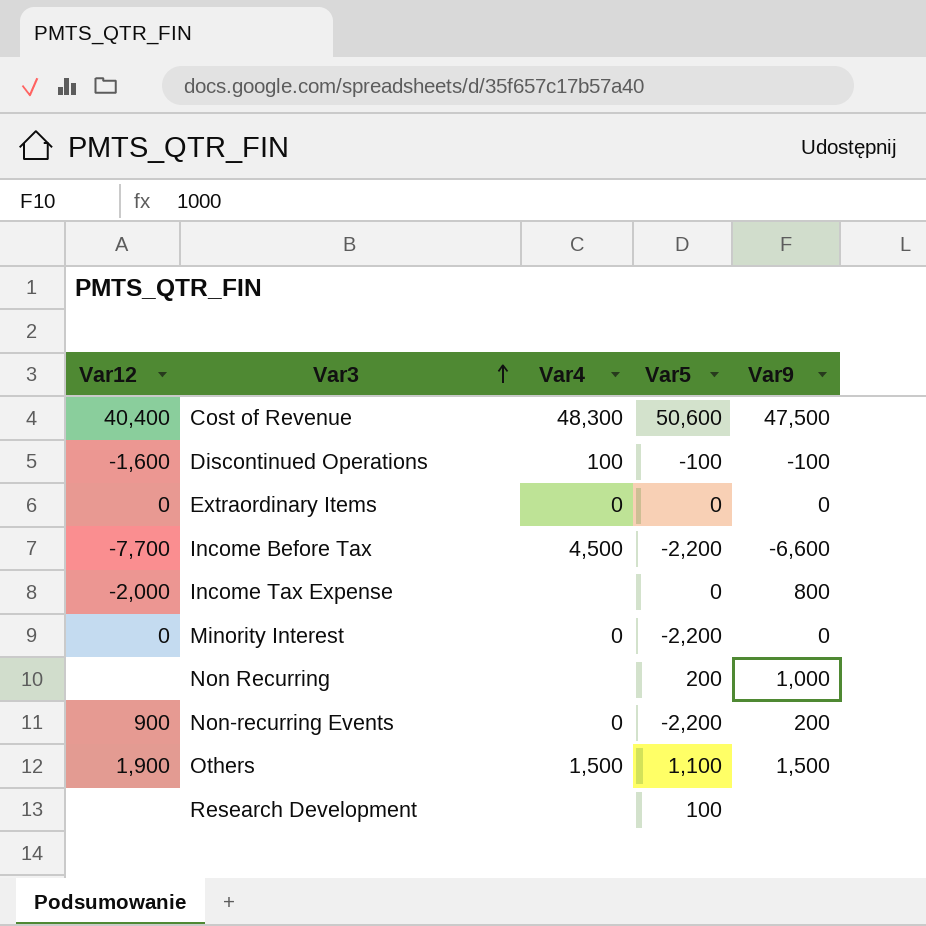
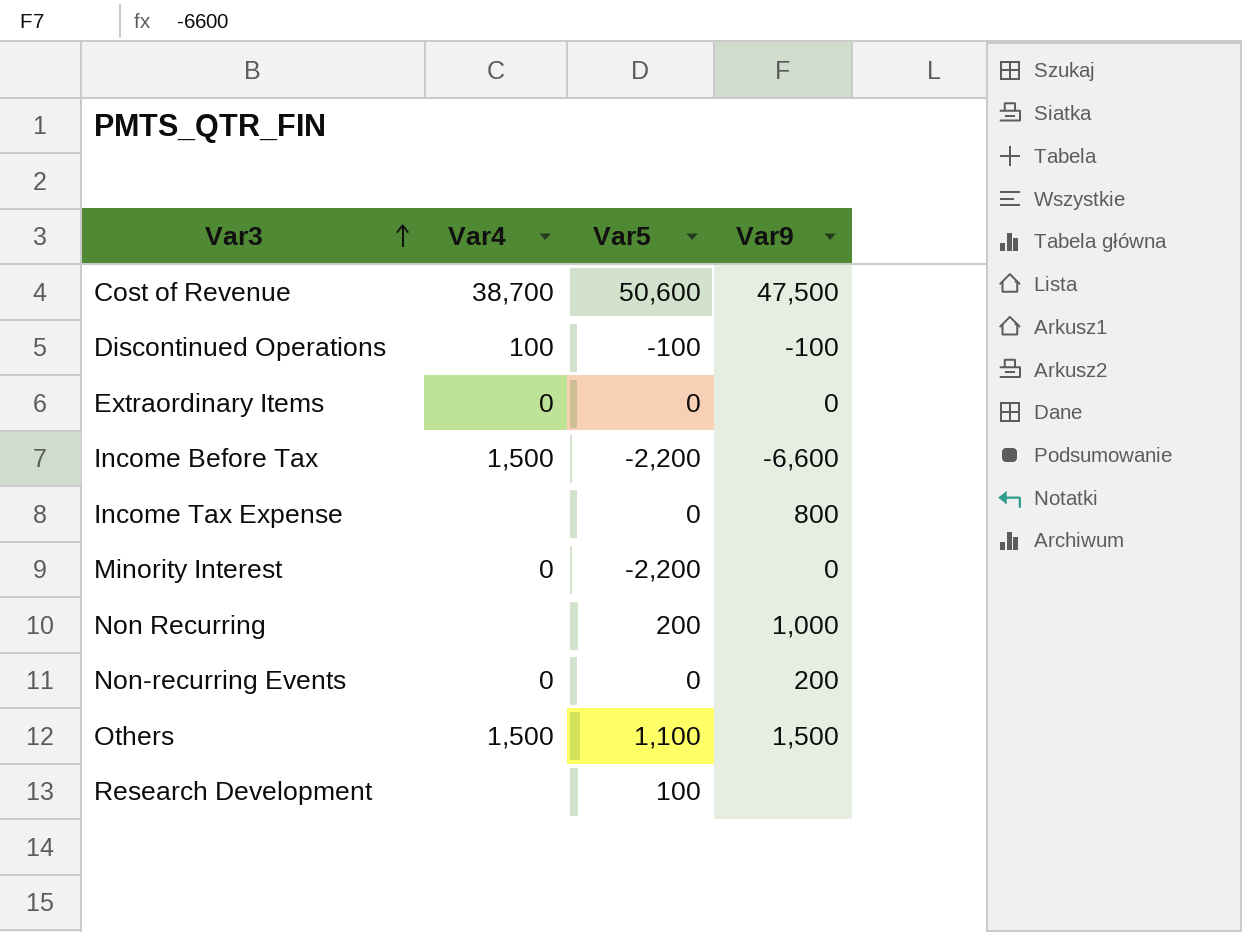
column Var12 | position: 1 -> none
Cost of Revenue | Var4: 48,300 -> 38,700
Income Before Tax | Var4: 4,500 -> 1,500
Non-recurring Events | Var5: -2,200 -> 0

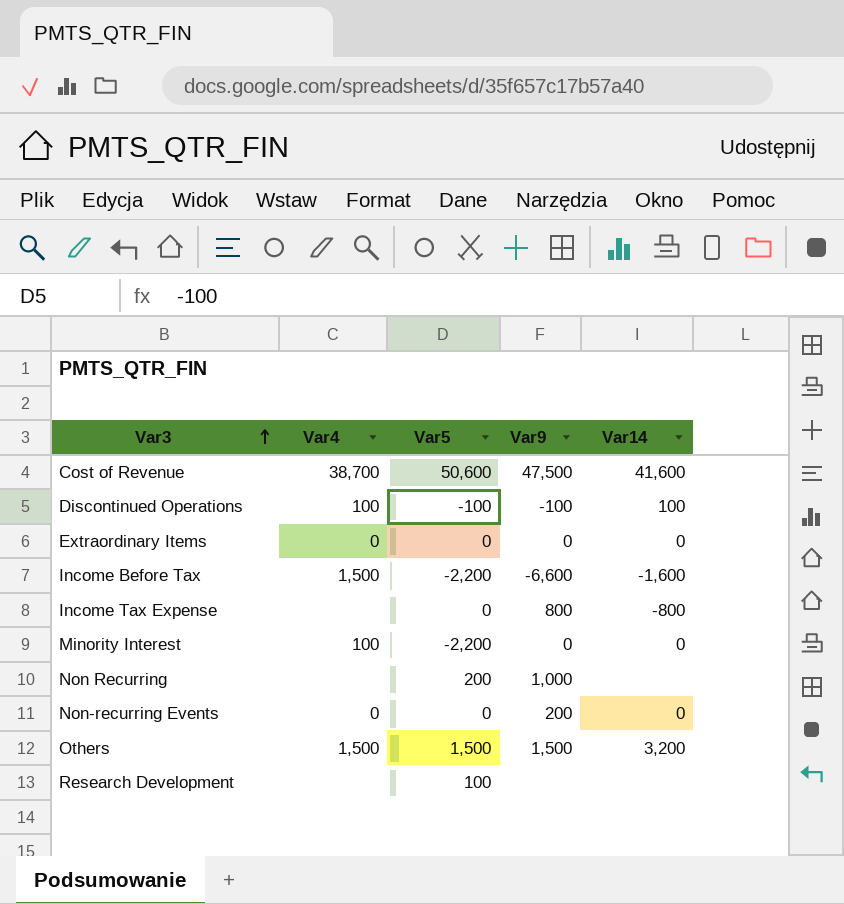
column Var14 | position: none -> 5
Minority Interest | Var4: 0 -> 100
Others | Var5: 1,100 -> 1,500

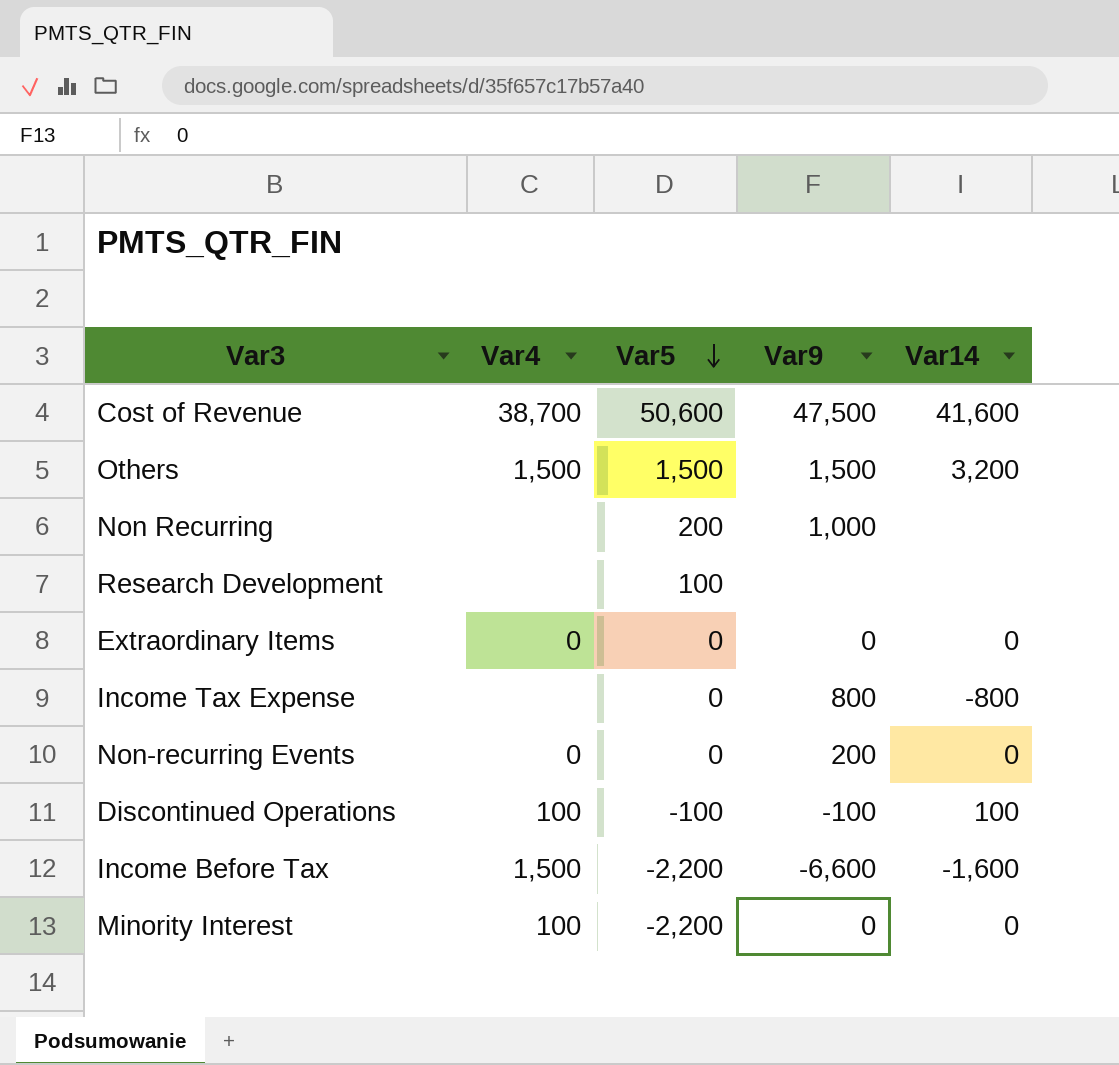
row order: Var3 ascending -> Var5 descending

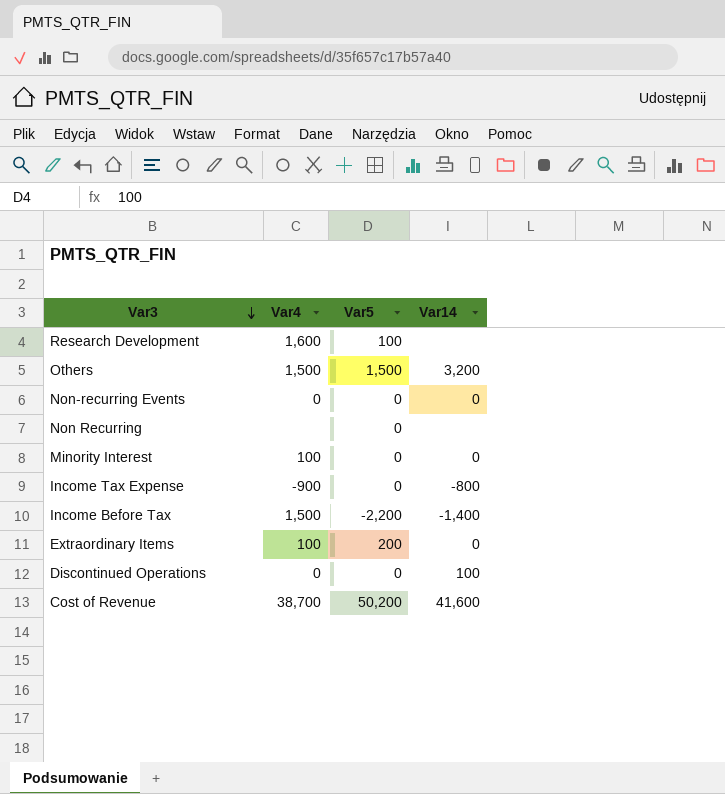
row order: Var5 descending -> Var3 descending
column Var9 | position: 4 -> none
Research Development | Var4: none -> 1,600
Non Recurring | Var5: 200 -> 0
Minority Interest | Var5: -2,200 -> 0
Income Tax Expense | Var4: none -> -900
Income Before Tax | Var14: -1,600 -> -1,400
Extraordinary Items | Var4: 0 -> 100
Extraordinary Items | Var5: 0 -> 200
Discontinued Operations | Var4: 100 -> 0
Discontinued Operations | Var5: -100 -> 0
Cost of Revenue | Var5: 50,600 -> 50,200

